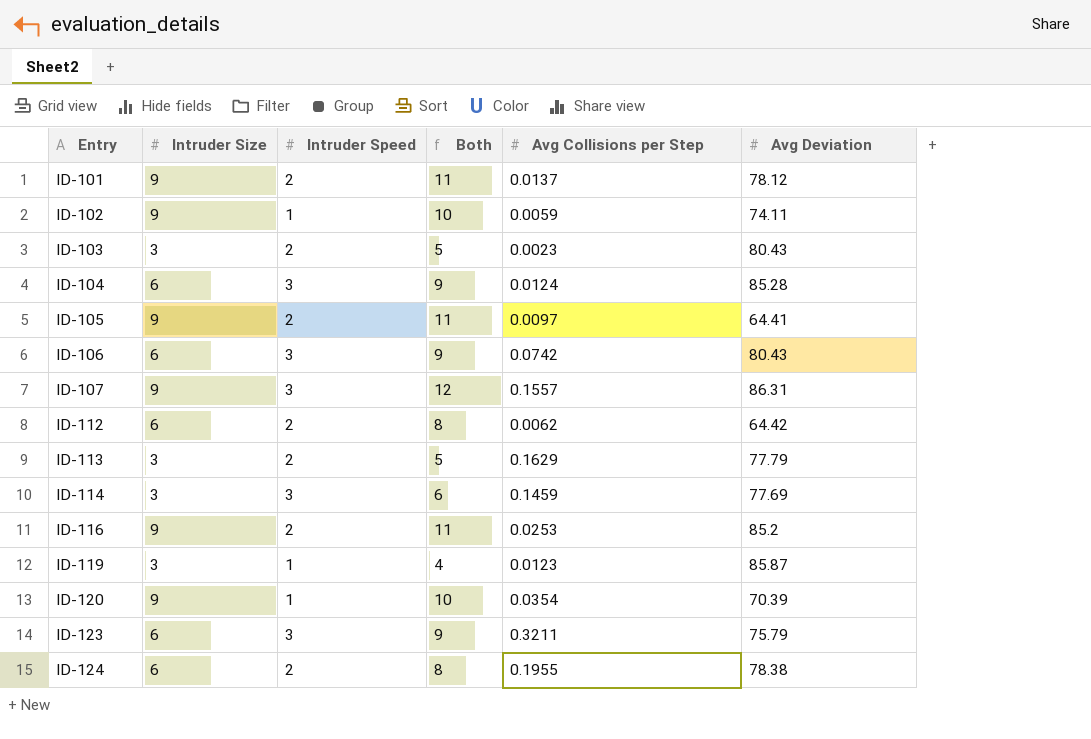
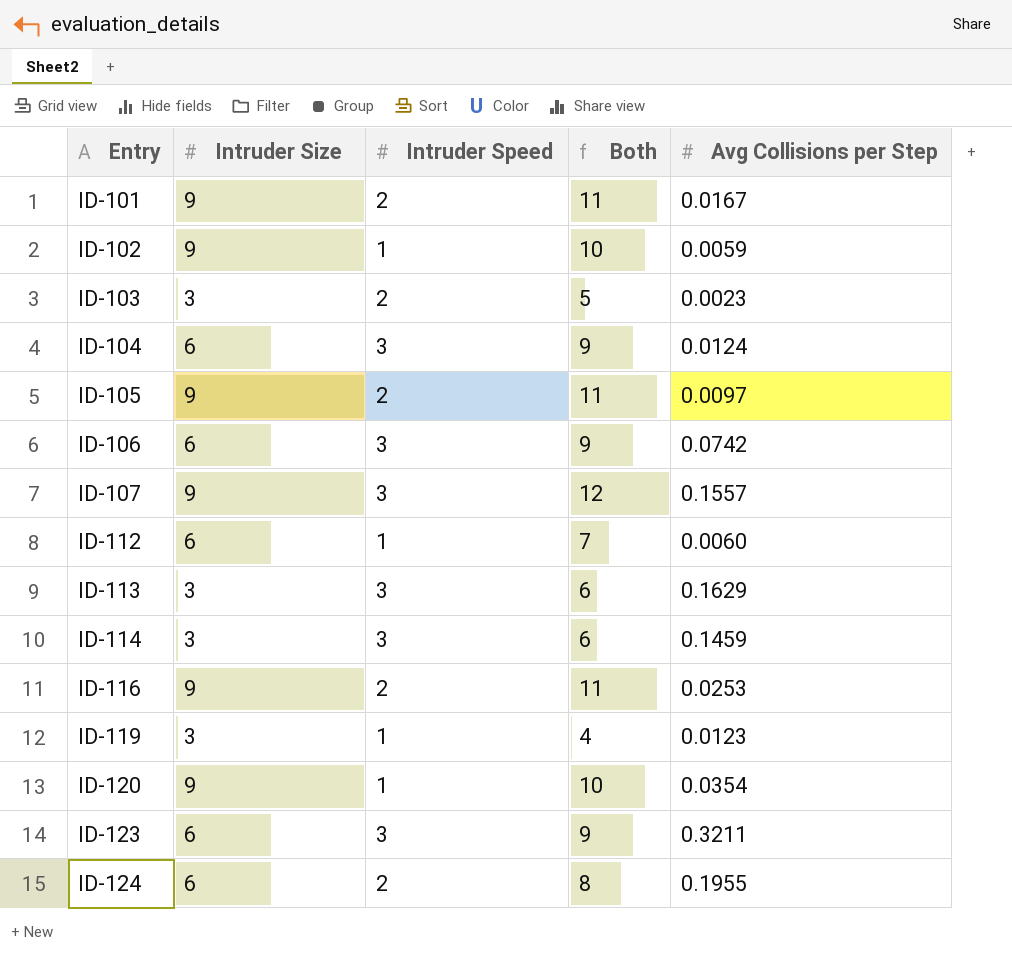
column Avg Deviation | position: 6 -> none
ID-101 | Avg Collisions per Step: 0.0137 -> 0.0167
ID-112 | Intruder Speed: 2 -> 1
ID-112 | Both: 8 -> 7
ID-112 | Avg Collisions per Step: 0.0062 -> 0.0060
ID-113 | Intruder Speed: 2 -> 3
ID-113 | Both: 5 -> 6

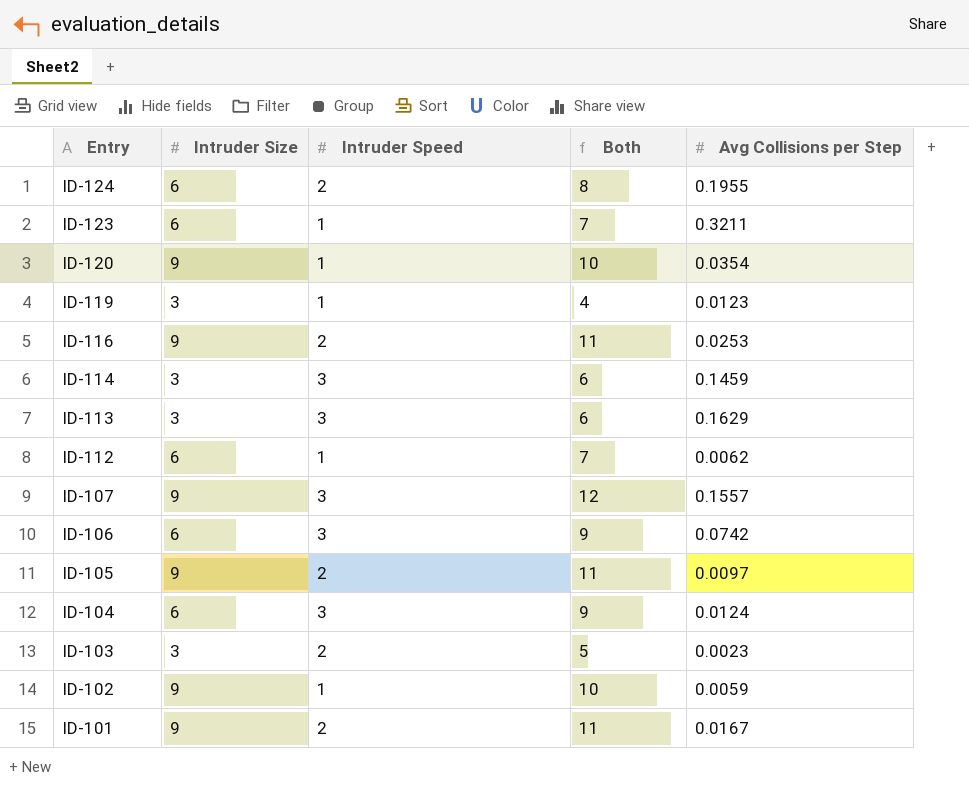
row order: Entry ascending -> Entry descending
ID-123 | Intruder Speed: 3 -> 1
ID-123 | Both: 9 -> 7
ID-112 | Avg Collisions per Step: 0.0060 -> 0.0062

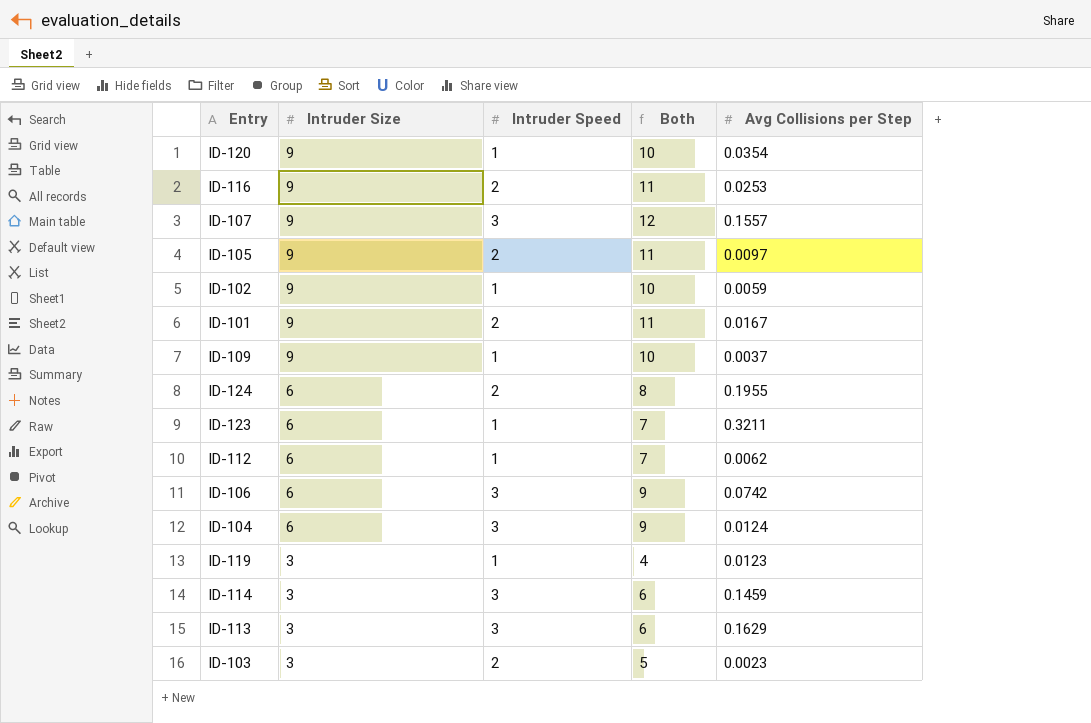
row order: Entry descending -> Intruder Size descending
row ID-109: none -> 9 | 1 | 10 | 0.0037

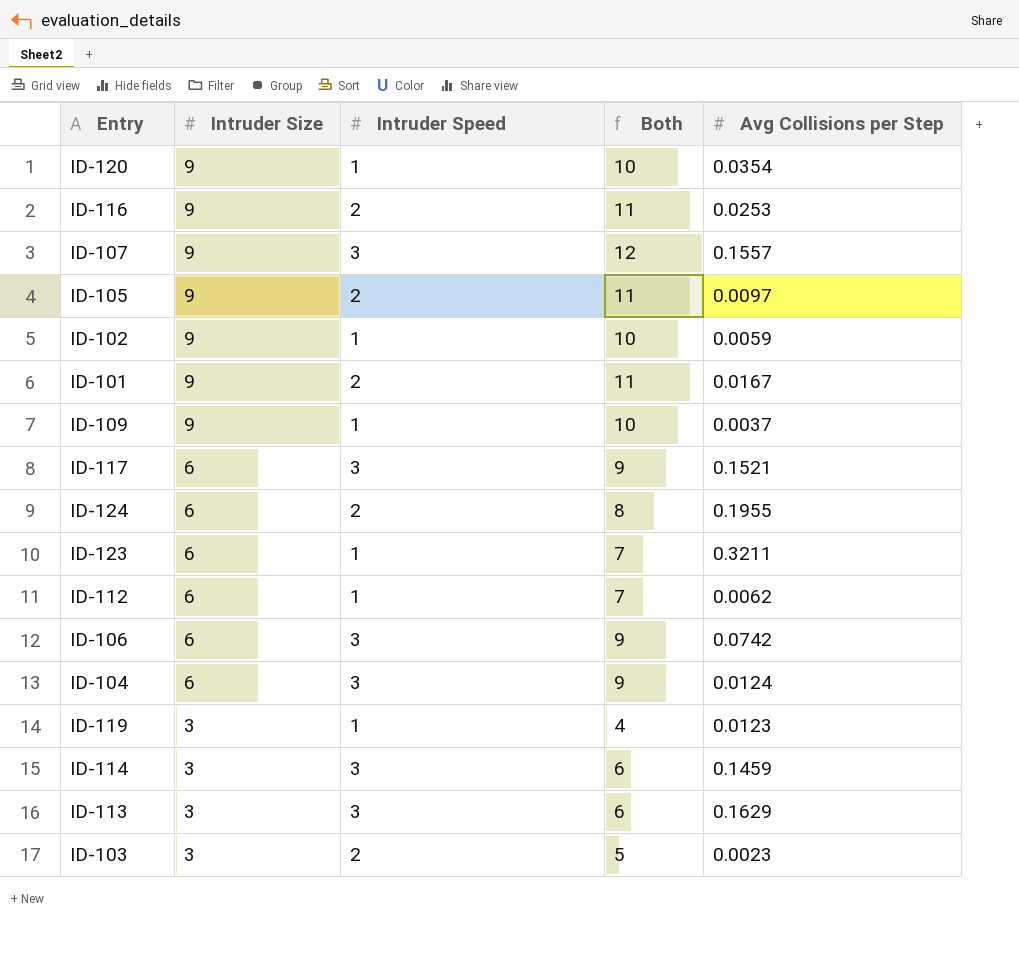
row ID-117: none -> 6 | 3 | 9 | 0.1521

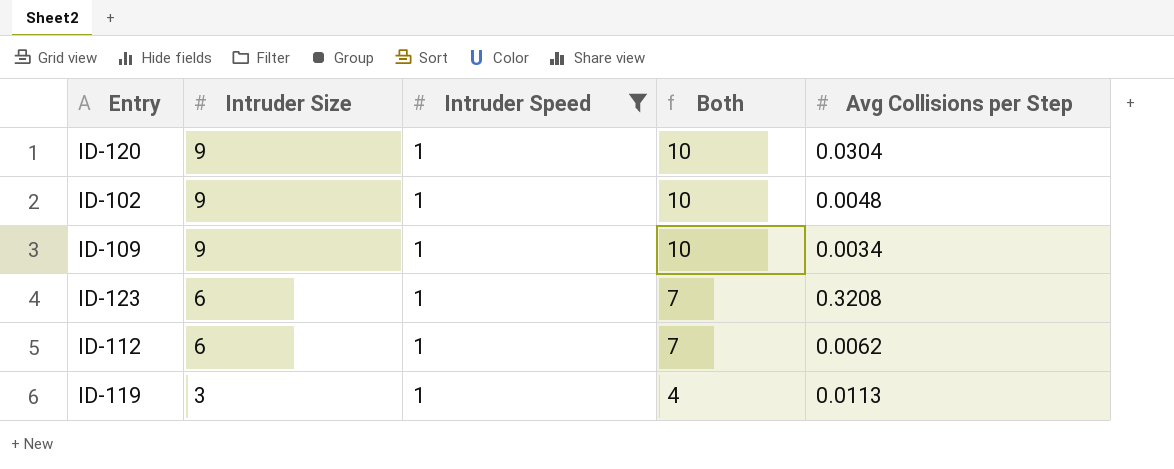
filter: none -> Intruder Speed = 1
ID-120 | Avg Collisions per Step: 0.0354 -> 0.0304
ID-102 | Avg Collisions per Step: 0.0059 -> 0.0048
ID-109 | Avg Collisions per Step: 0.0037 -> 0.0034
ID-123 | Avg Collisions per Step: 0.3211 -> 0.3208
ID-119 | Avg Collisions per Step: 0.0123 -> 0.0113

